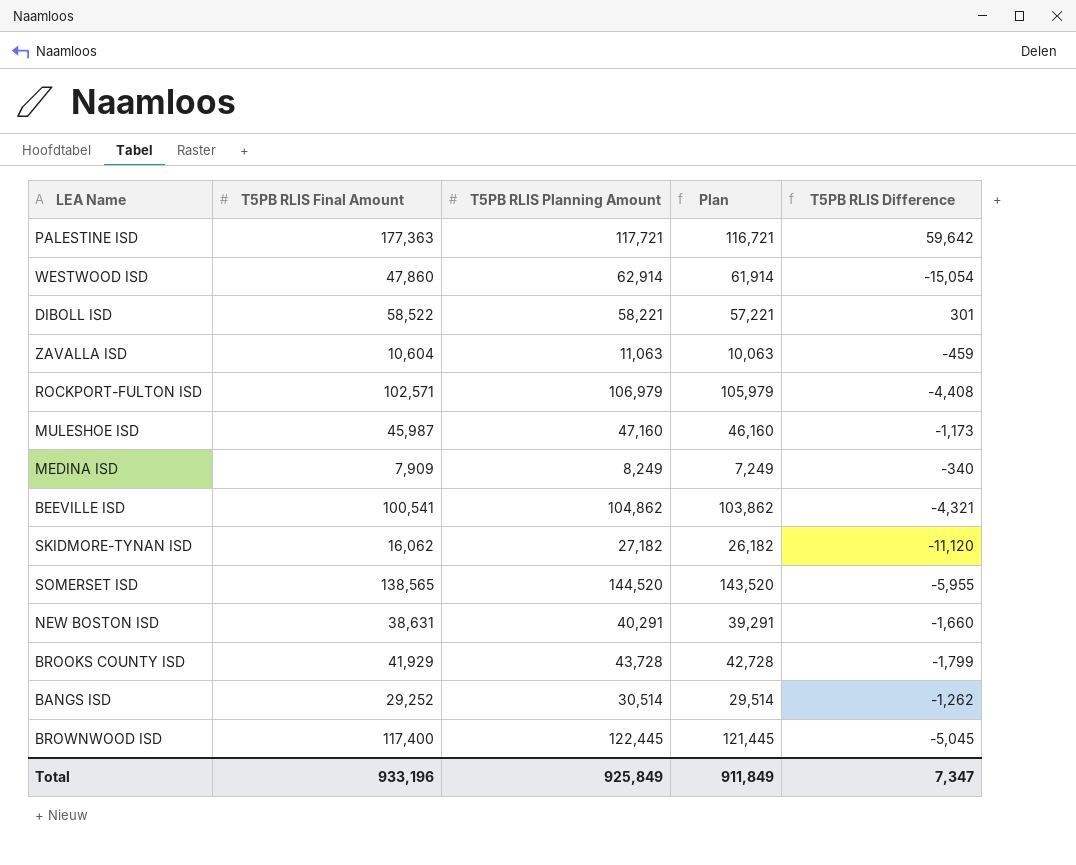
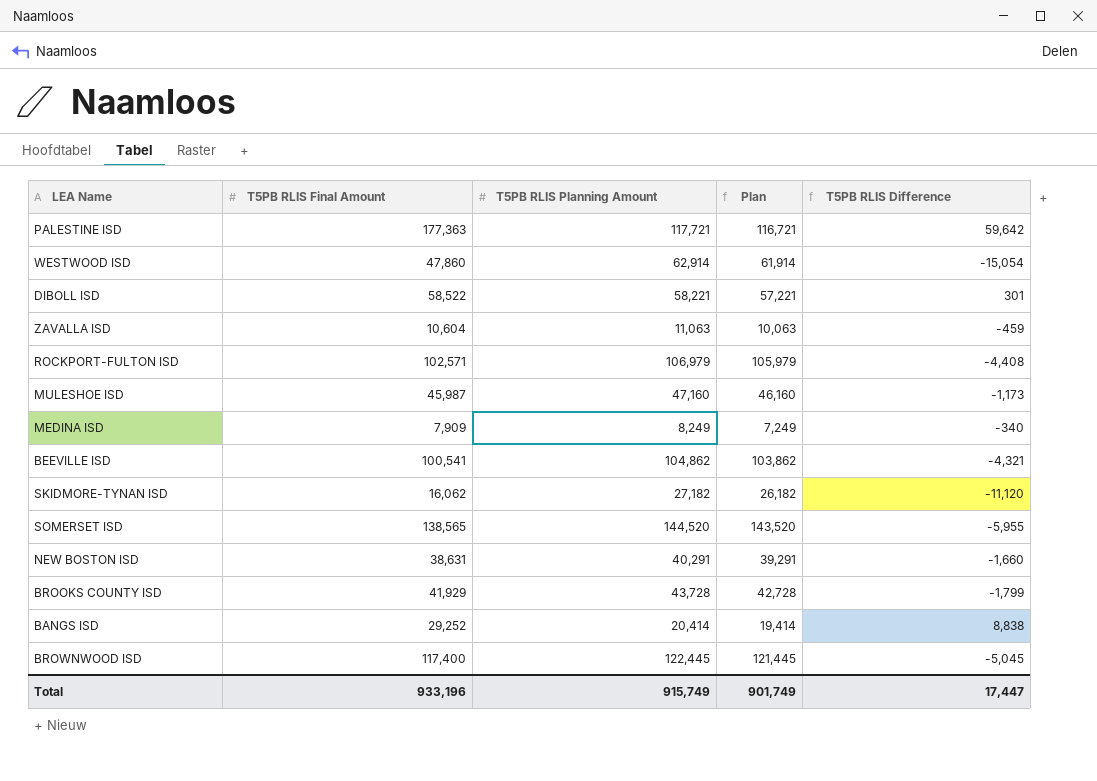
BANGS ISD | T5PB RLIS Planning Amount: 30,514 -> 20,414
BANGS ISD | Plan: 29,514 -> 19,414
BANGS ISD | T5PB RLIS Difference: -1,262 -> 8,838
Total | T5PB RLIS Planning Amount: 925,849 -> 915,749
Total | Plan: 911,849 -> 901,749
Total | T5PB RLIS Difference: 7,347 -> 17,447

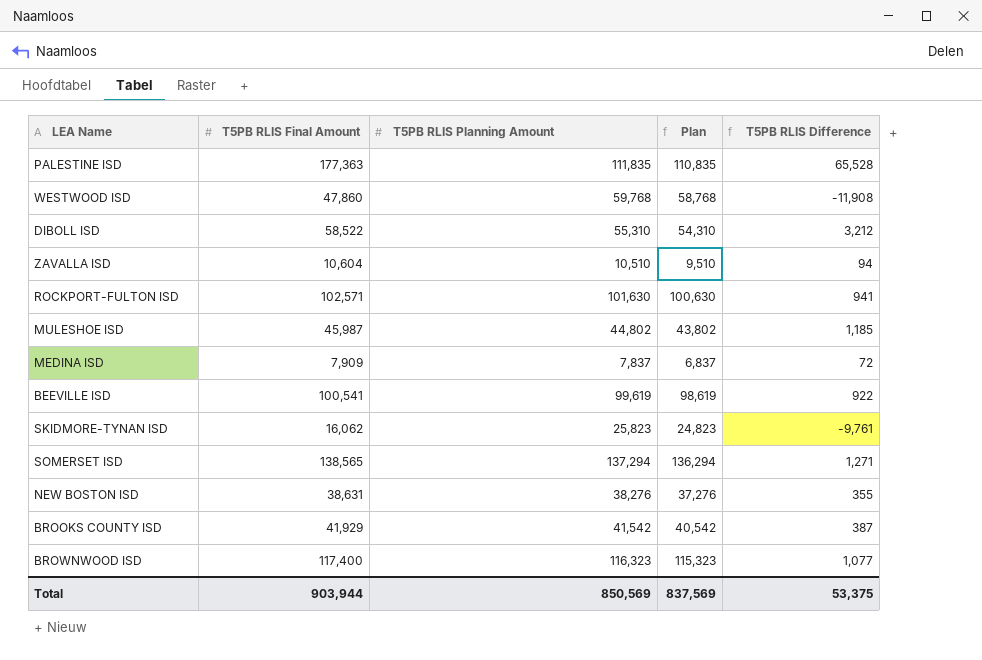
row BANGS ISD: 29,252 | 20,414 | 19,414 | 8,838 -> none
PALESTINE ISD | T5PB RLIS Planning Amount: 117,721 -> 111,835
PALESTINE ISD | Plan: 116,721 -> 110,835
PALESTINE ISD | T5PB RLIS Difference: 59,642 -> 65,528
WESTWOOD ISD | T5PB RLIS Planning Amount: 62,914 -> 59,768
WESTWOOD ISD | Plan: 61,914 -> 58,768
WESTWOOD ISD | T5PB RLIS Difference: -15,054 -> -11,908
DIBOLL ISD | T5PB RLIS Planning Amount: 58,221 -> 55,310
DIBOLL ISD | Plan: 57,221 -> 54,310
DIBOLL ISD | T5PB RLIS Difference: 301 -> 3,212
ZAVALLA ISD | T5PB RLIS Planning Amount: 11,063 -> 10,510
ZAVALLA ISD | Plan: 10,063 -> 9,510
ZAVALLA ISD | T5PB RLIS Difference: -459 -> 94
ROCKPORT-FULTON ISD | T5PB RLIS Planning Amount: 106,979 -> 101,630
ROCKPORT-FULTON ISD | Plan: 105,979 -> 100,630
ROCKPORT-FULTON ISD | T5PB RLIS Difference: -4,408 -> 941
MULESHOE ISD | T5PB RLIS Planning Amount: 47,160 -> 44,802
MULESHOE ISD | Plan: 46,160 -> 43,802
MULESHOE ISD | T5PB RLIS Difference: -1,173 -> 1,185
MEDINA ISD | T5PB RLIS Planning Amount: 8,249 -> 7,837
MEDINA ISD | Plan: 7,249 -> 6,837
MEDINA ISD | T5PB RLIS Difference: -340 -> 72
BEEVILLE ISD | T5PB RLIS Planning Amount: 104,862 -> 99,619
BEEVILLE ISD | Plan: 103,862 -> 98,619
BEEVILLE ISD | T5PB RLIS Difference: -4,321 -> 922
SKIDMORE-TYNAN ISD | T5PB RLIS Planning Amount: 27,182 -> 25,823
SKIDMORE-TYNAN ISD | Plan: 26,182 -> 24,823
SKIDMORE-TYNAN ISD | T5PB RLIS Difference: -11,120 -> -9,761
SOMERSET ISD | T5PB RLIS Planning Amount: 144,520 -> 137,294
SOMERSET ISD | Plan: 143,520 -> 136,294
SOMERSET ISD | T5PB RLIS Difference: -5,955 -> 1,271
NEW BOSTON ISD | T5PB RLIS Planning Amount: 40,291 -> 38,276
NEW BOSTON ISD | Plan: 39,291 -> 37,276
NEW BOSTON ISD | T5PB RLIS Difference: -1,660 -> 355
BROOKS COUNTY ISD | T5PB RLIS Planning Amount: 43,728 -> 41,542
BROOKS COUNTY ISD | Plan: 42,728 -> 40,542
BROOKS COUNTY ISD | T5PB RLIS Difference: -1,799 -> 387
BROWNWOOD ISD | T5PB RLIS Planning Amount: 122,445 -> 116,323
BROWNWOOD ISD | Plan: 121,445 -> 115,323
BROWNWOOD ISD | T5PB RLIS Difference: -5,045 -> 1,077
Total | T5PB RLIS Final Amount: 933,196 -> 903,944
Total | T5PB RLIS Planning Amount: 915,749 -> 850,569
Total | Plan: 901,749 -> 837,569
Total | T5PB RLIS Difference: 17,447 -> 53,375

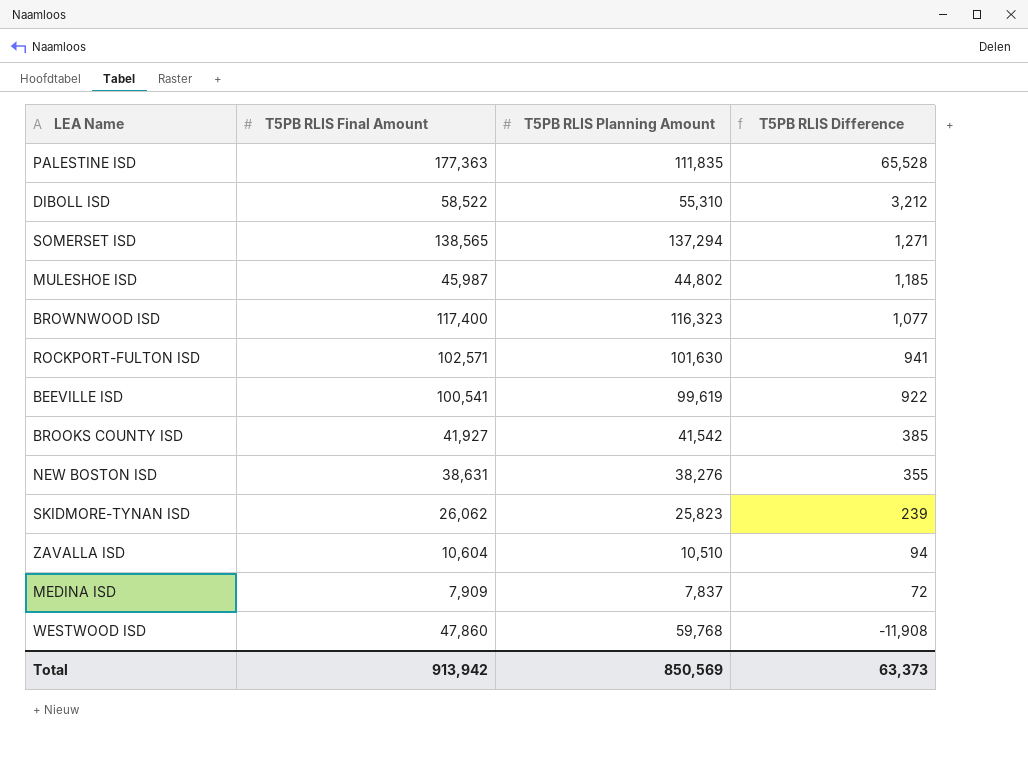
row order: none -> T5PB RLIS Difference descending
column Plan | formula: [T5PB RLIS Planning Amount] - 1000 -> none
BROOKS COUNTY ISD | T5PB RLIS Final Amount: 41,929 -> 41,927
BROOKS COUNTY ISD | T5PB RLIS Difference: 387 -> 385
SKIDMORE-TYNAN ISD | T5PB RLIS Final Amount: 16,062 -> 26,062
SKIDMORE-TYNAN ISD | T5PB RLIS Difference: -9,761 -> 239
Total | T5PB RLIS Final Amount: 903,944 -> 913,942
Total | T5PB RLIS Difference: 53,375 -> 63,373

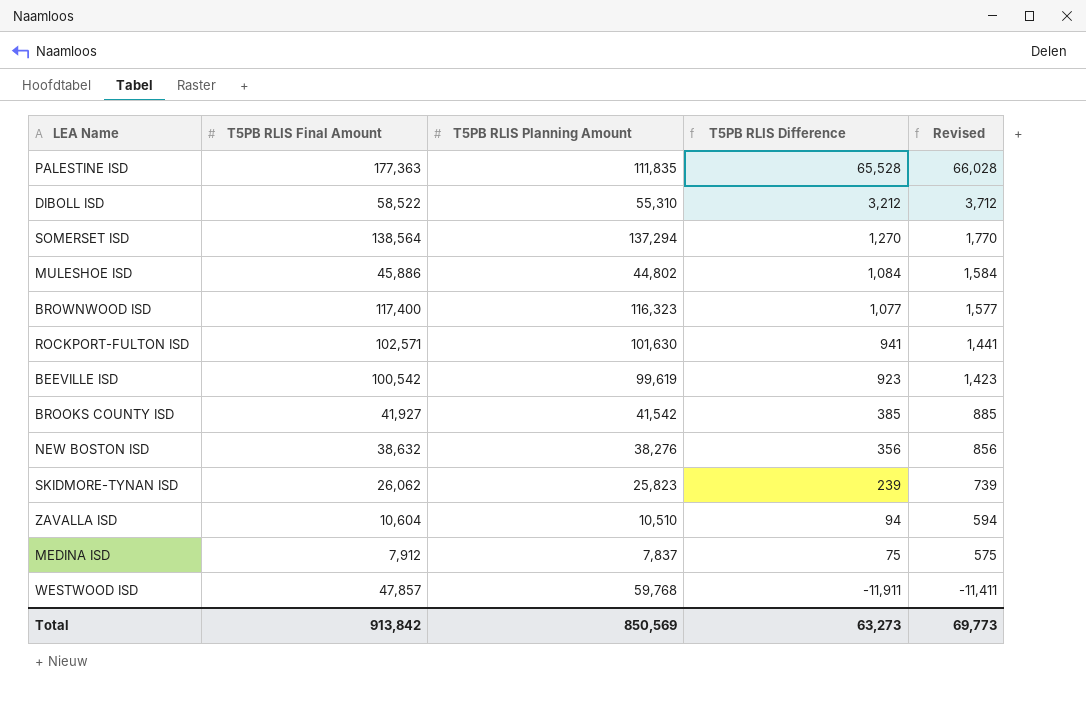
column Revised | formula: none -> [T5PB RLIS Difference] + 500
SOMERSET ISD | T5PB RLIS Final Amount: 138,565 -> 138,564
SOMERSET ISD | T5PB RLIS Difference: 1,271 -> 1,270
MULESHOE ISD | T5PB RLIS Final Amount: 45,987 -> 45,886
MULESHOE ISD | T5PB RLIS Difference: 1,185 -> 1,084
BEEVILLE ISD | T5PB RLIS Final Amount: 100,541 -> 100,542
BEEVILLE ISD | T5PB RLIS Difference: 922 -> 923
NEW BOSTON ISD | T5PB RLIS Final Amount: 38,631 -> 38,632
NEW BOSTON ISD | T5PB RLIS Difference: 355 -> 356
MEDINA ISD | T5PB RLIS Final Amount: 7,909 -> 7,912
MEDINA ISD | T5PB RLIS Difference: 72 -> 75
WESTWOOD ISD | T5PB RLIS Final Amount: 47,860 -> 47,857
WESTWOOD ISD | T5PB RLIS Difference: -11,908 -> -11,911
Total | T5PB RLIS Final Amount: 913,942 -> 913,842
Total | T5PB RLIS Difference: 63,373 -> 63,273

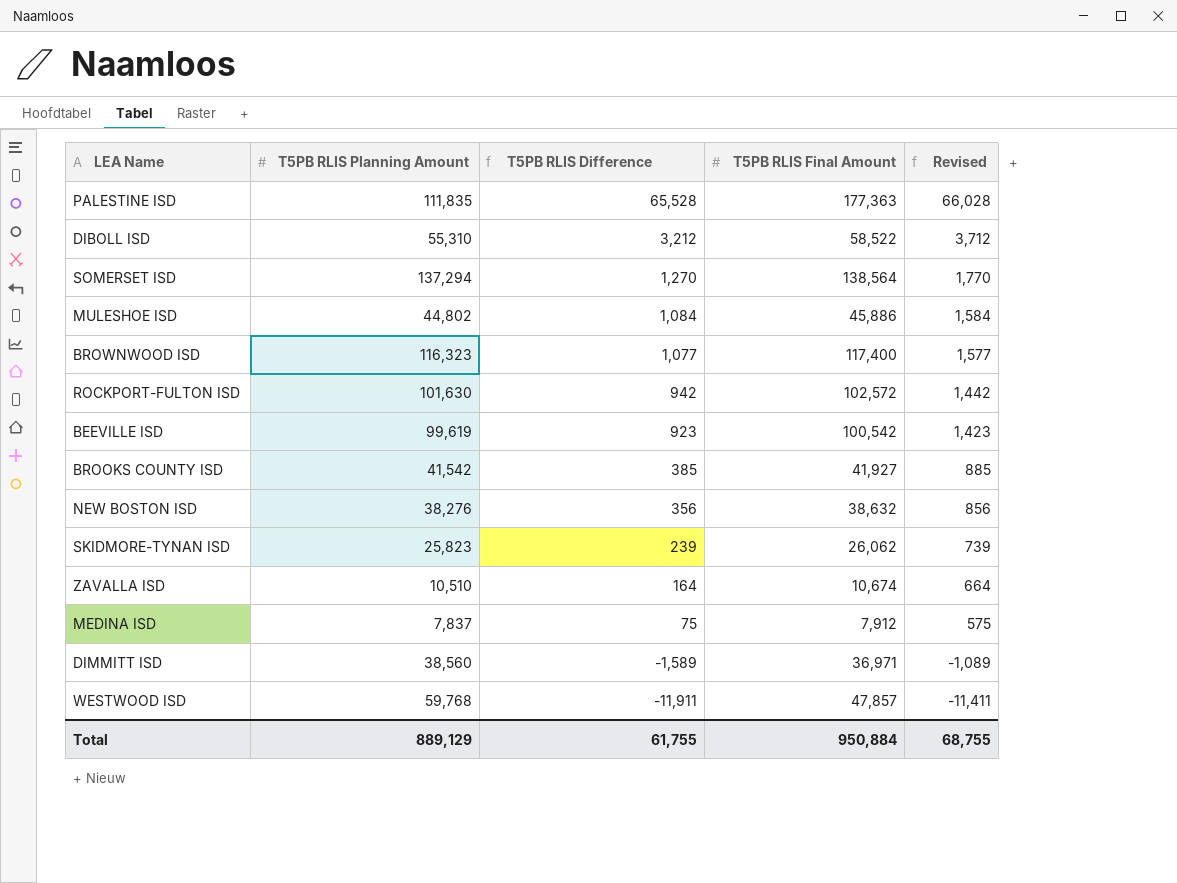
column T5PB RLIS Final Amount | position: 2 -> 4
ROCKPORT-FULTON ISD | T5PB RLIS Difference: 941 -> 942
ROCKPORT-FULTON ISD | T5PB RLIS Final Amount: 102,571 -> 102,572
ROCKPORT-FULTON ISD | Revised: 1,441 -> 1,442
ZAVALLA ISD | T5PB RLIS Difference: 94 -> 164
ZAVALLA ISD | T5PB RLIS Final Amount: 10,604 -> 10,674
ZAVALLA ISD | Revised: 594 -> 664
row DIMMITT ISD: none -> 38,560 | -1,589 | 36,971 | -1,089
Total | T5PB RLIS Planning Amount: 850,569 -> 889,129
Total | T5PB RLIS Difference: 63,273 -> 61,755
Total | T5PB RLIS Final Amount: 913,842 -> 950,884
Total | Revised: 69,773 -> 68,755

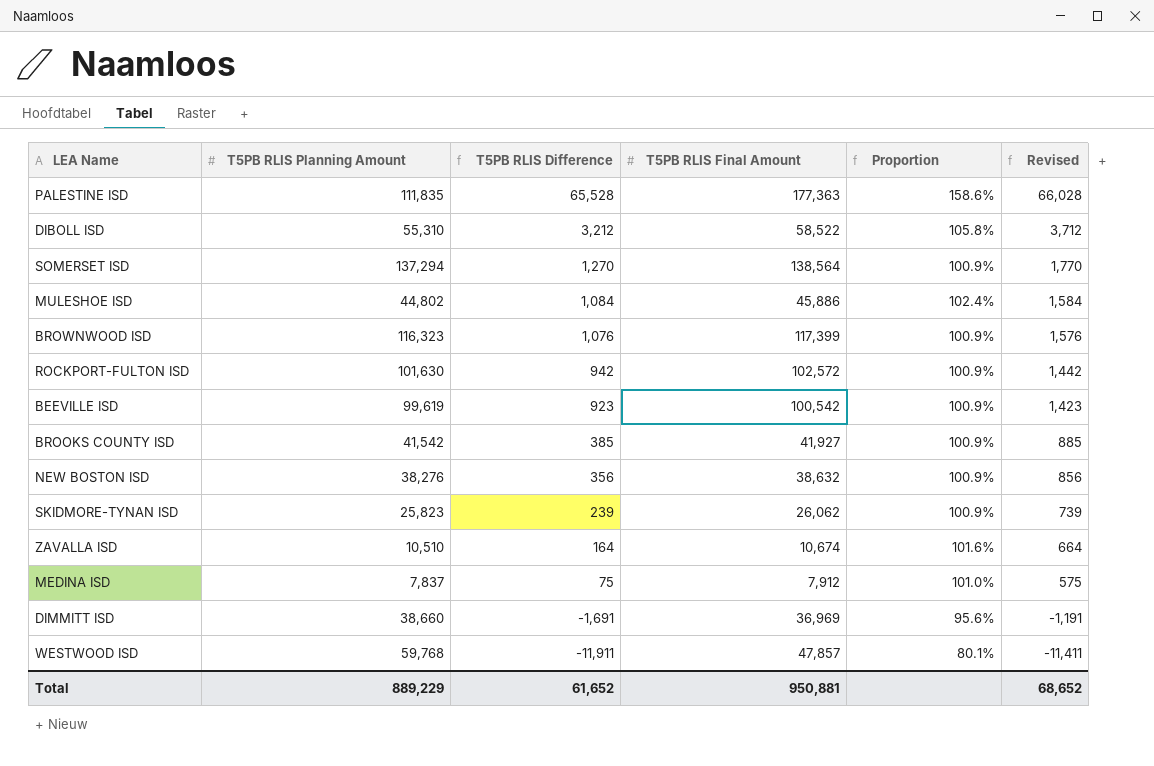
column Proportion | formula: none -> [T5PB RLIS Final Amount] / [T5PB RLIS Planning Amount]
BROWNWOOD ISD | T5PB RLIS Difference: 1,077 -> 1,076
BROWNWOOD ISD | T5PB RLIS Final Amount: 117,400 -> 117,399
BROWNWOOD ISD | Revised: 1,577 -> 1,576
DIMMITT ISD | T5PB RLIS Planning Amount: 38,560 -> 38,660
DIMMITT ISD | T5PB RLIS Difference: -1,589 -> -1,691
DIMMITT ISD | T5PB RLIS Final Amount: 36,971 -> 36,969
DIMMITT ISD | Revised: -1,089 -> -1,191
Total | T5PB RLIS Planning Amount: 889,129 -> 889,229
Total | T5PB RLIS Difference: 61,755 -> 61,652
Total | T5PB RLIS Final Amount: 950,884 -> 950,881
Total | Revised: 68,755 -> 68,652

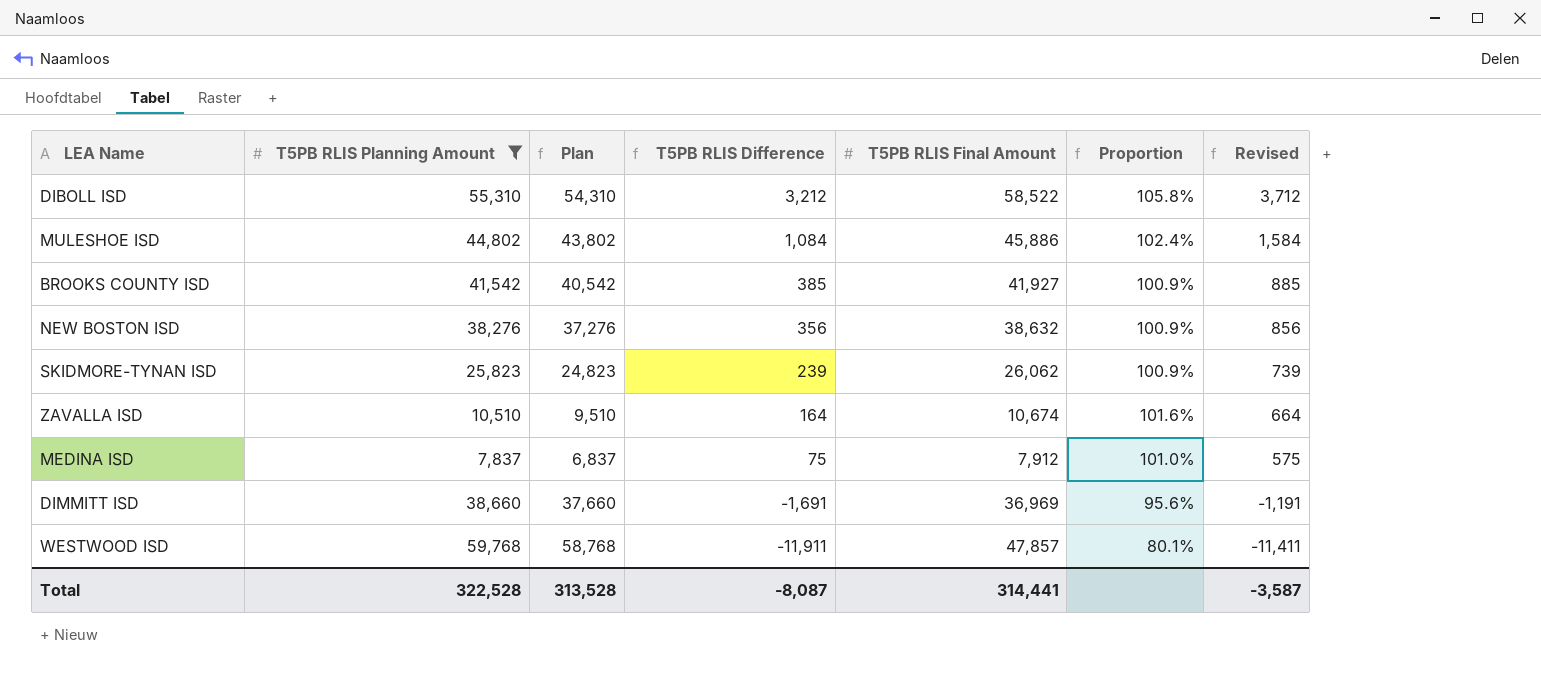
filter: none -> T5PB RLIS Planning Amount <= 59,768
column Plan | formula: none -> [T5PB RLIS Planning Amount] - 1000
Total | T5PB RLIS Planning Amount: 889,229 -> 322,528
Total | T5PB RLIS Difference: 61,652 -> -8,087
Total | T5PB RLIS Final Amount: 950,881 -> 314,441
Total | Revised: 68,652 -> -3,587

